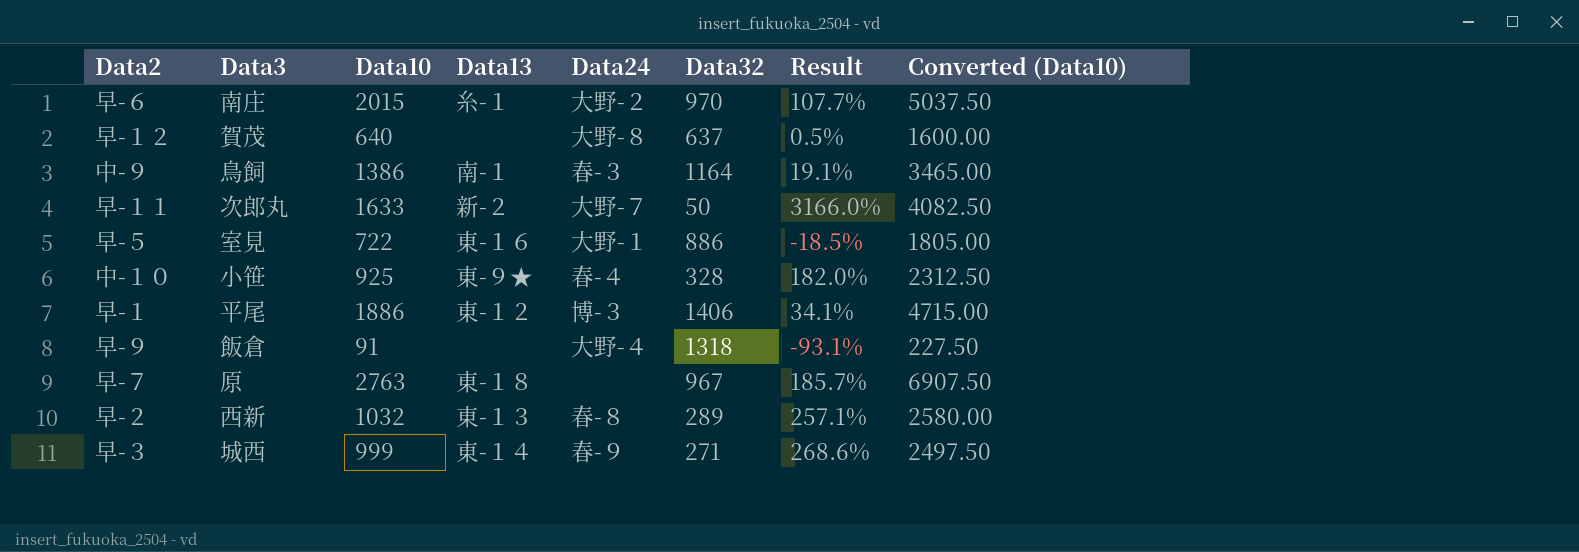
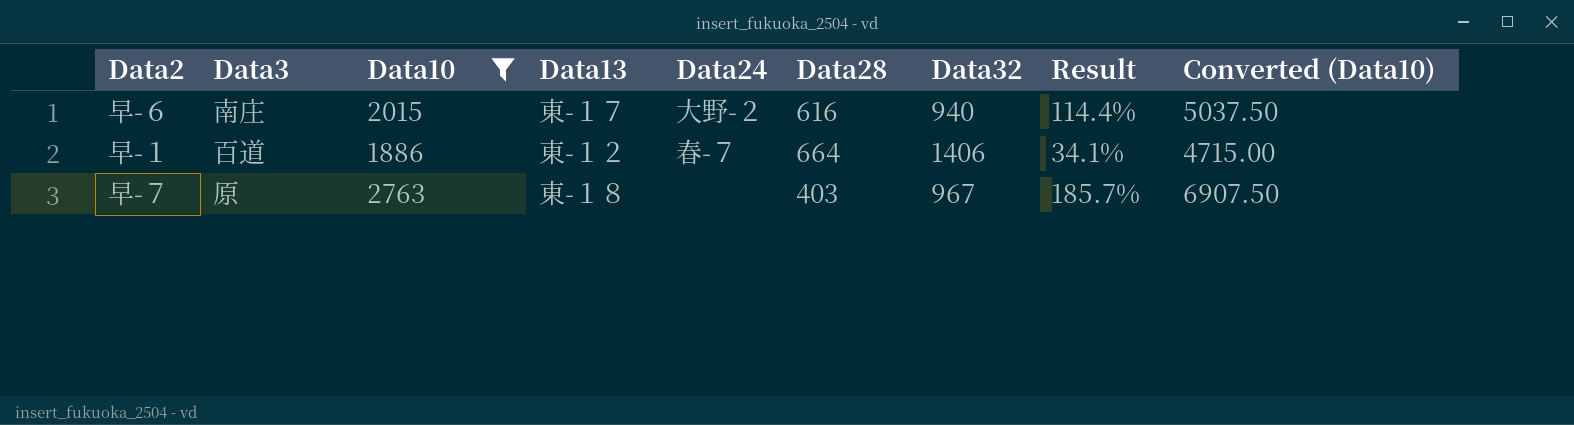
filter: none -> Data10 >= 1886
column Data28 | position: none -> 6
早-６ | Data13: 糸-１ -> 東-１７
早-６ | Data32: 970 -> 940
早-６ | Result: 107.7% -> 114.4%
早-１ | Data3: 平尾 -> 百道
早-１ | Data24: 博-３ -> 春-７

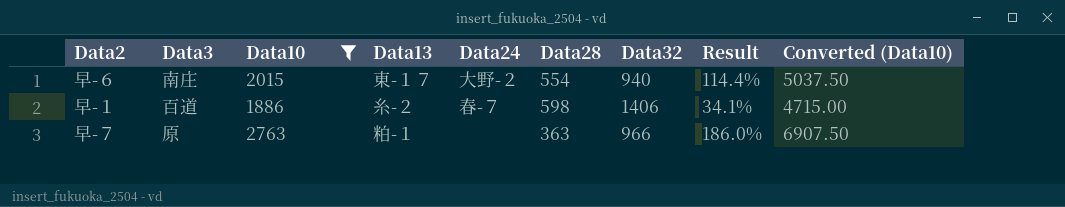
早-６ | Data28: 616 -> 554
早-１ | Data13: 東-１２ -> 糸-２
早-１ | Data28: 664 -> 598
早-７ | Data13: 東-１８ -> 粕-１
早-７ | Data28: 403 -> 363
早-７ | Data32: 967 -> 966
早-７ | Result: 185.7% -> 186.0%

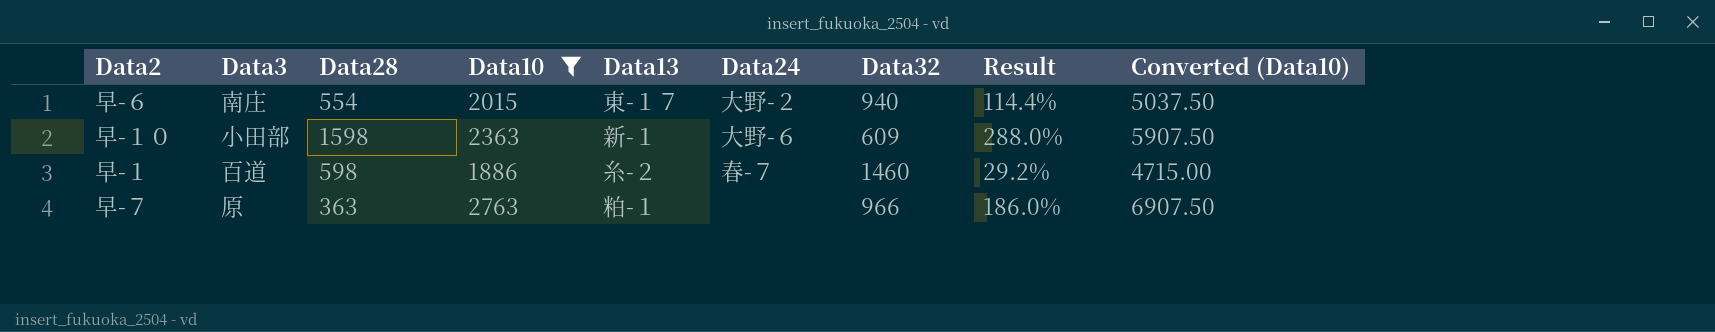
column Data28 | position: 6 -> 3
row 早-１０: none -> 小田部 | 1598 | 2363 | 新-１ | 大野-６ | 609 | 288.0% | 5907.50
早-１ | Data32: 1406 -> 1460
早-１ | Result: 34.1% -> 29.2%

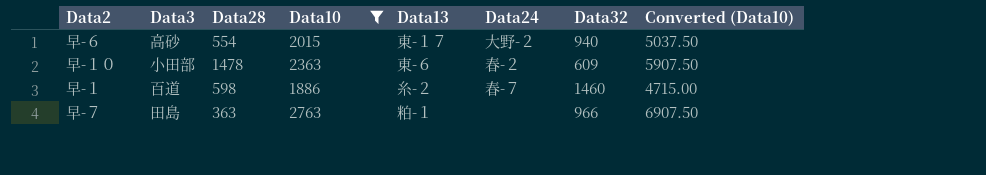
column Result | formula: ([Data10] - [Data32]) / [Data32] -> none
早-６ | Data3: 南庄 -> 高砂
早-１０ | Data28: 1598 -> 1478
早-１０ | Data13: 新-１ -> 東-６
早-１０ | Data24: 大野-６ -> 春-２
早-７ | Data3: 原 -> 田島

